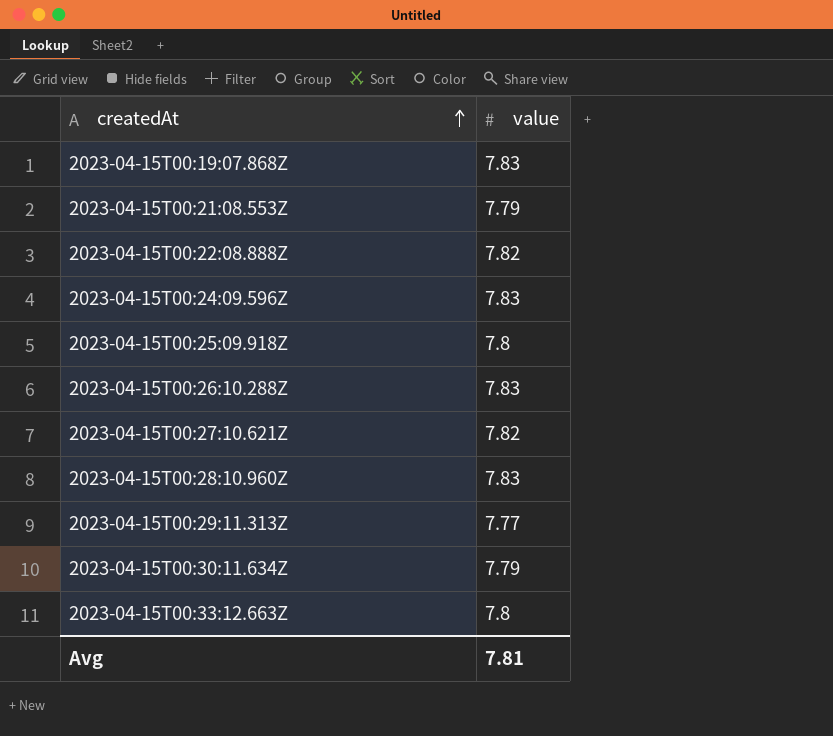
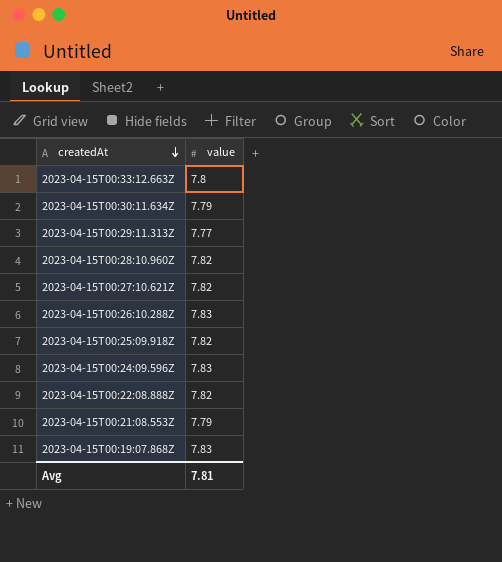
row order: createdAt ascending -> createdAt descending
2023-04-15T00:28:10.960Z | value: 7.83 -> 7.82
2023-04-15T00:25:09.918Z | value: 7.8 -> 7.82

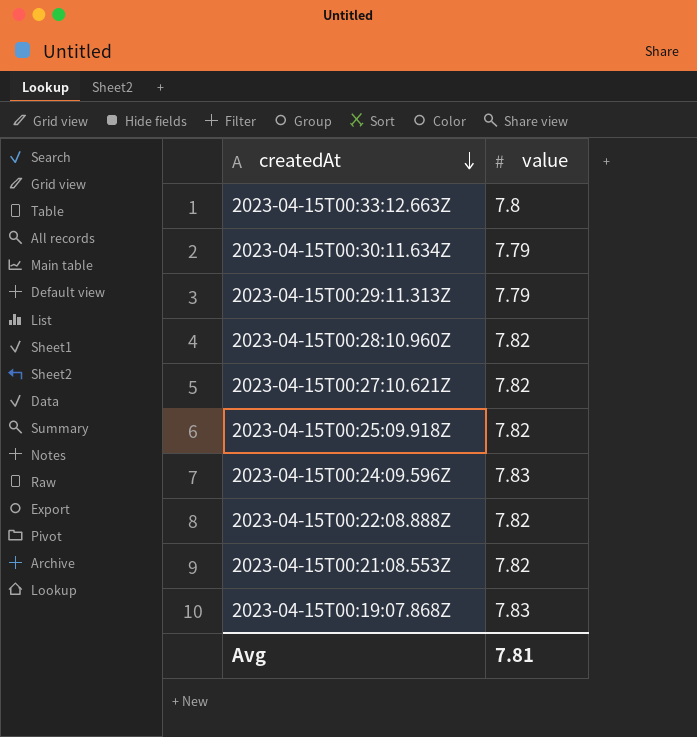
row 2023-04-15T00:26:10.288Z: 7.83 -> none
2023-04-15T00:29:11.313Z | value: 7.77 -> 7.79
2023-04-15T00:21:08.553Z | value: 7.79 -> 7.82

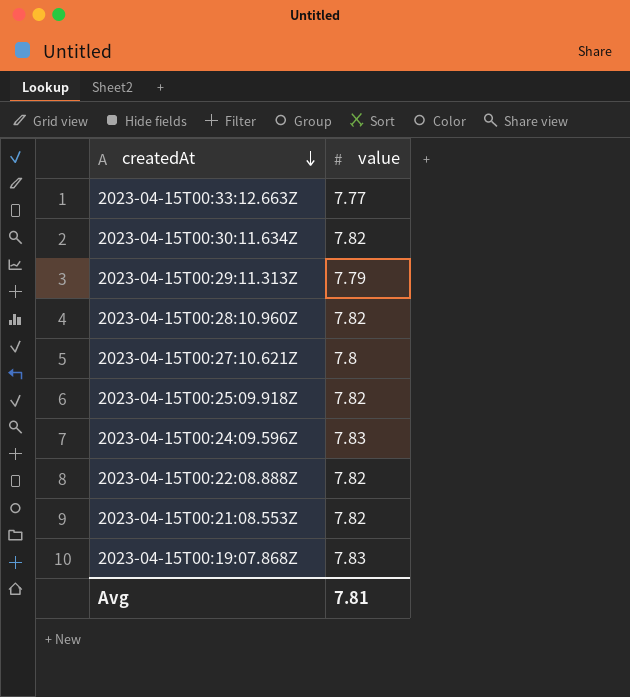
2023-04-15T00:33:12.663Z | value: 7.8 -> 7.77
2023-04-15T00:30:11.634Z | value: 7.79 -> 7.82
2023-04-15T00:27:10.621Z | value: 7.82 -> 7.8

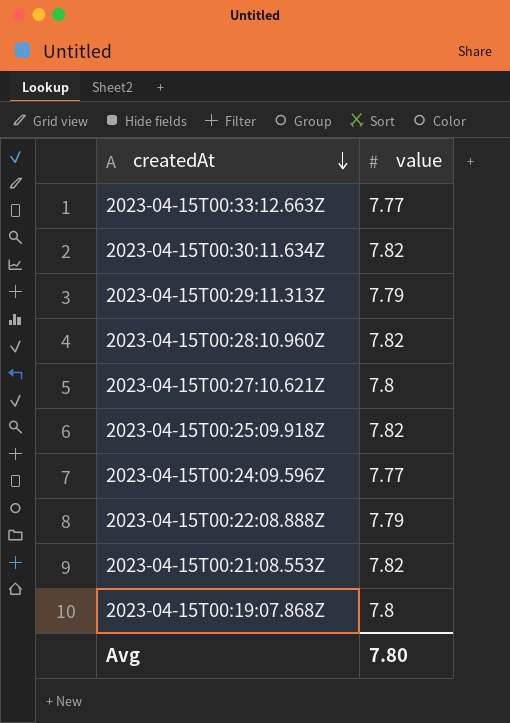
2023-04-15T00:24:09.596Z | value: 7.83 -> 7.77
2023-04-15T00:22:08.888Z | value: 7.82 -> 7.79
2023-04-15T00:19:07.868Z | value: 7.83 -> 7.8
Avg | value: 7.81 -> 7.80

